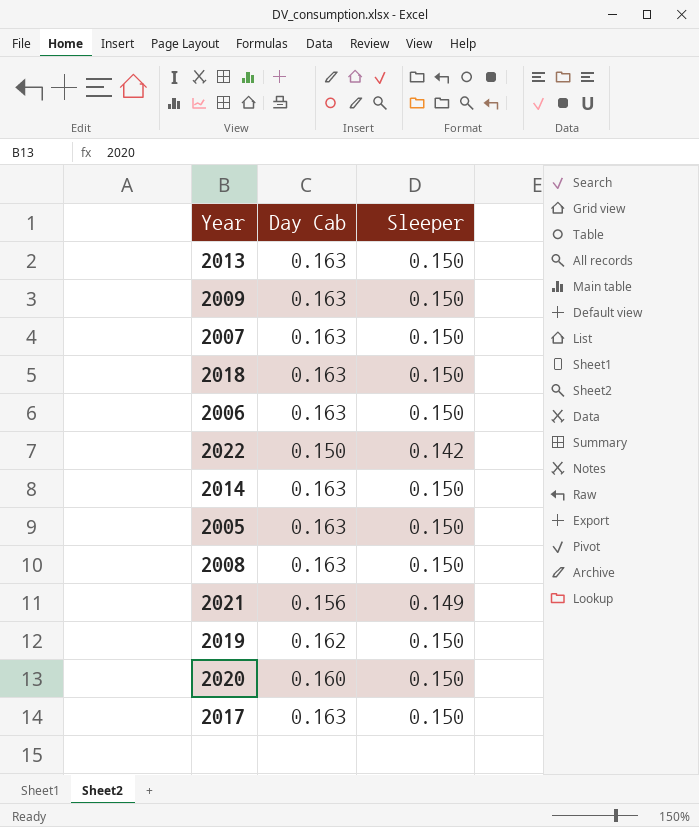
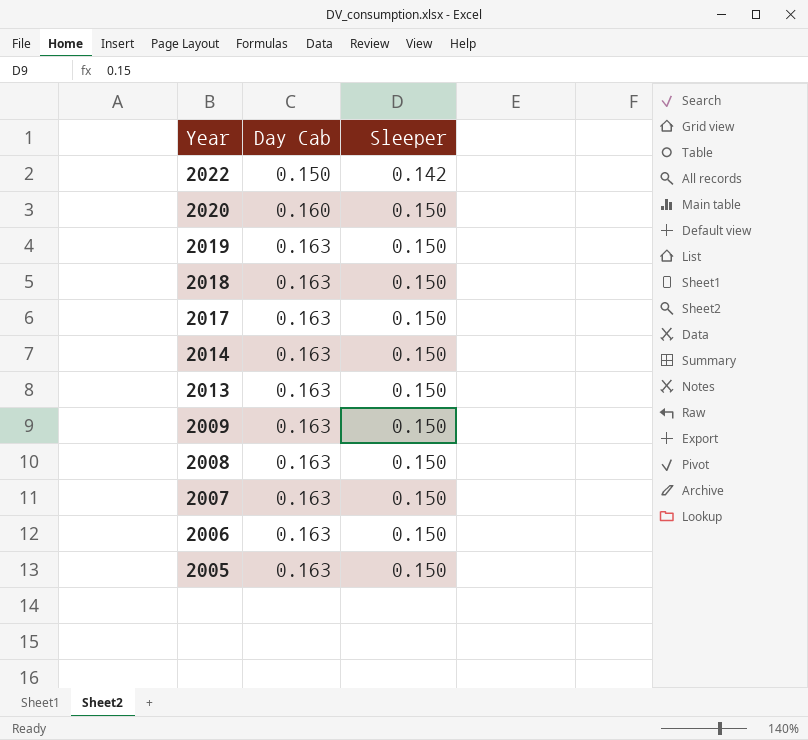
row order: none -> Year descending
row 2021: 0.156 | 0.149 -> none
2019 | Day Cab: 0.162 -> 0.163

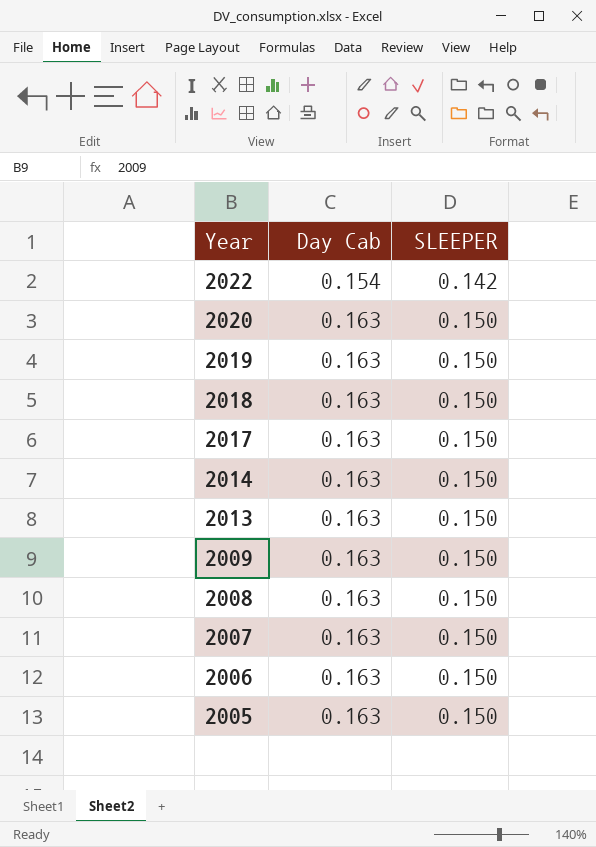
column name: Sleeper -> SLEEPER
2022 | Day Cab: 0.150 -> 0.154
2020 | Day Cab: 0.160 -> 0.163

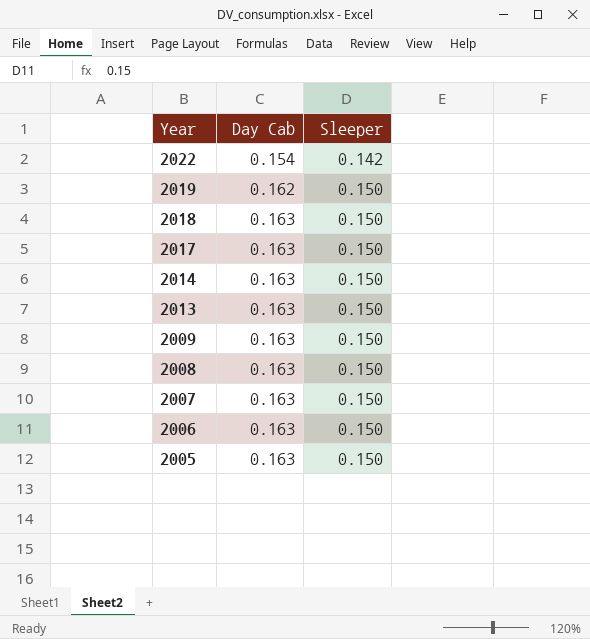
column name: SLEEPER -> Sleeper
row 2020: 0.163 | 0.150 -> none
2019 | Day Cab: 0.163 -> 0.162

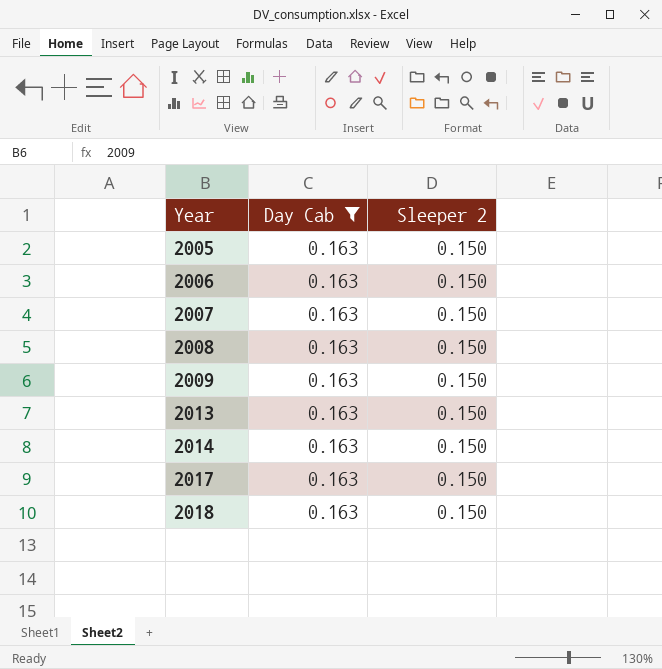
filter: none -> Day Cab = 0.163
row order: Year descending -> Year ascending
column name: Sleeper -> Sleeper 2

